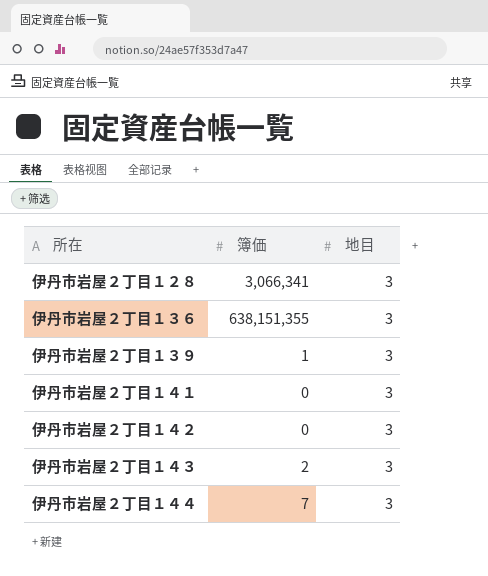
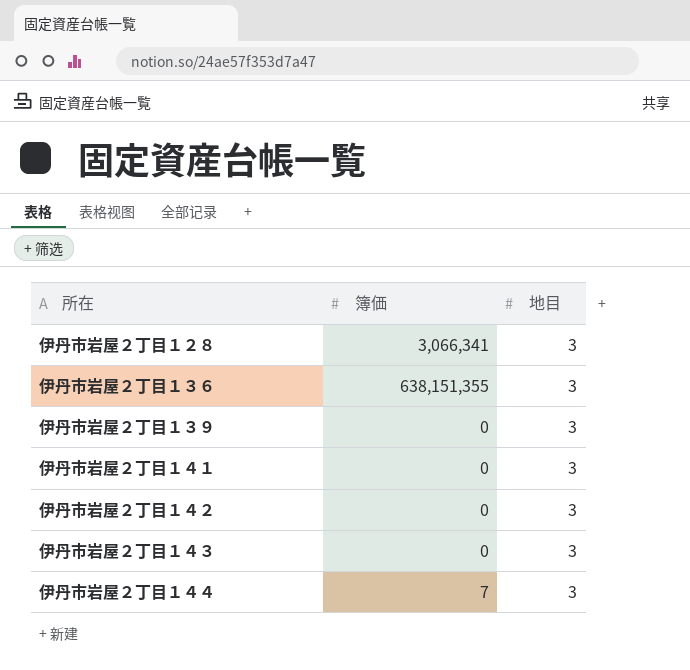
伊丹市岩屋２丁目１３９ | 簿価: 1 -> 0
伊丹市岩屋２丁目１４３ | 簿価: 2 -> 0

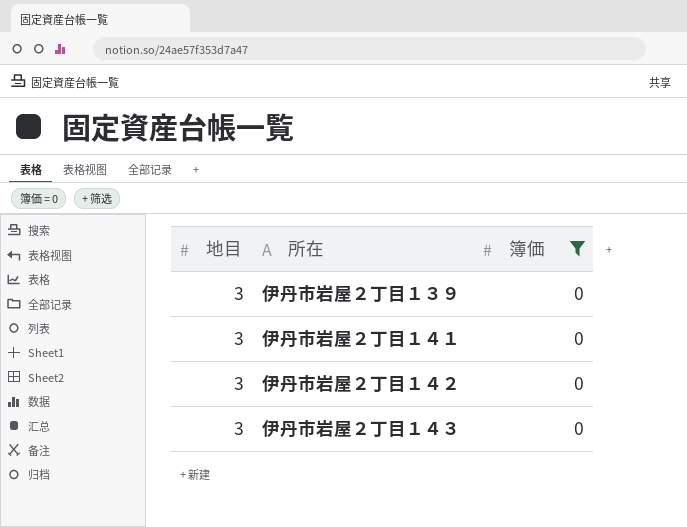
filter: none -> 簿価 = 0
column 地目 | position: 3 -> 1

